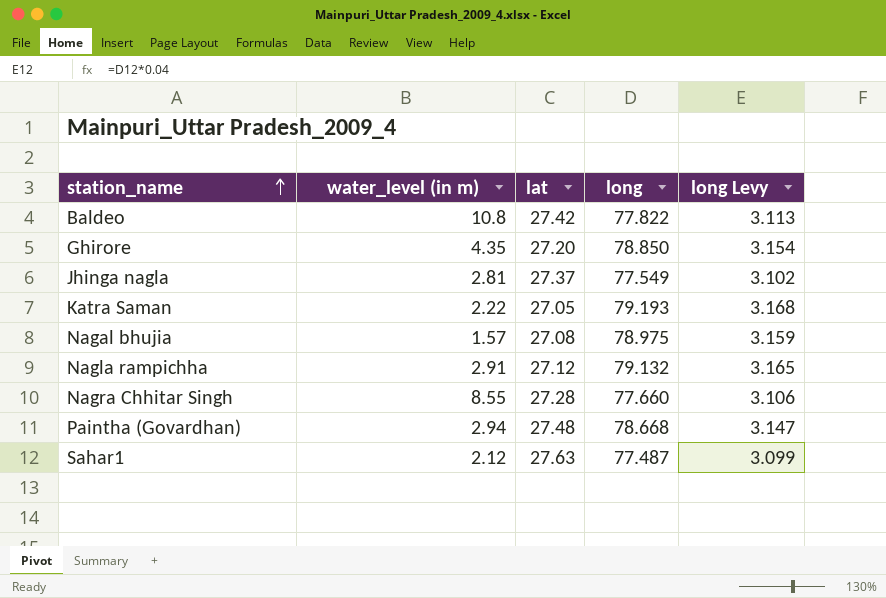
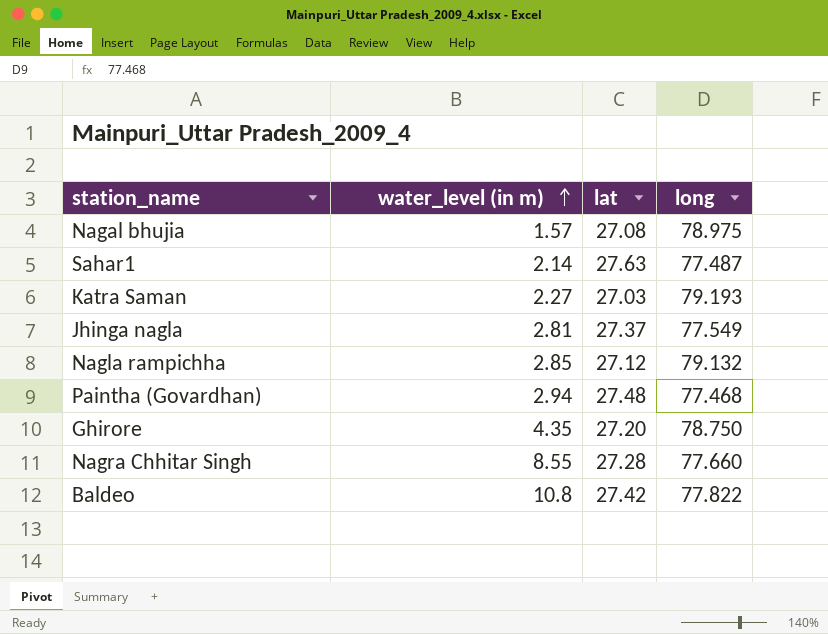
row order: station_name ascending -> water_level (in m) ascending
column long Levy | formula: [long] * 0.04 -> none
Sahar1 | water_level (in m): 2.12 -> 2.14
Katra Saman | water_level (in m): 2.22 -> 2.27
Katra Saman | lat: 27.05 -> 27.03
Nagla rampichha | water_level (in m): 2.91 -> 2.85
Paintha (Govardhan) | long: 78.668 -> 77.468
Ghirore | long: 78.850 -> 78.750

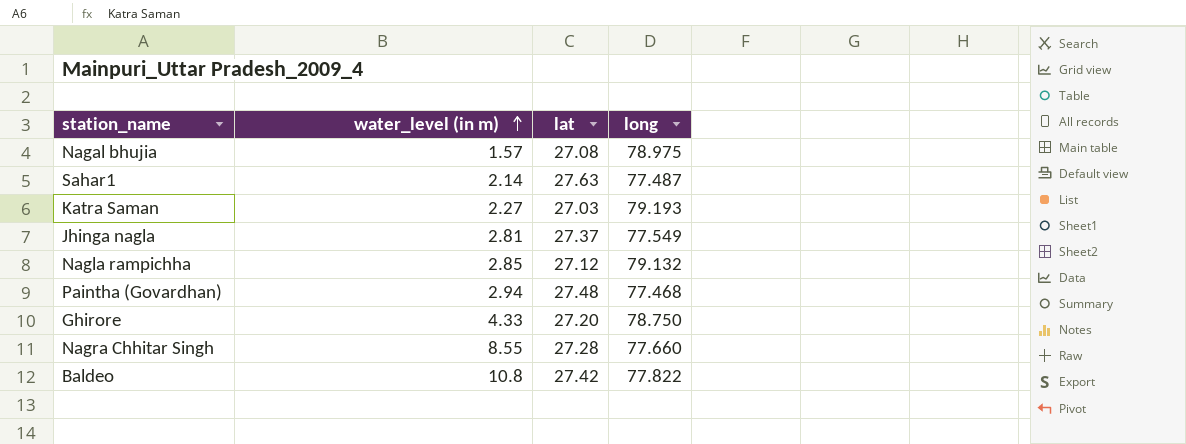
Ghirore | water_level (in m): 4.35 -> 4.33

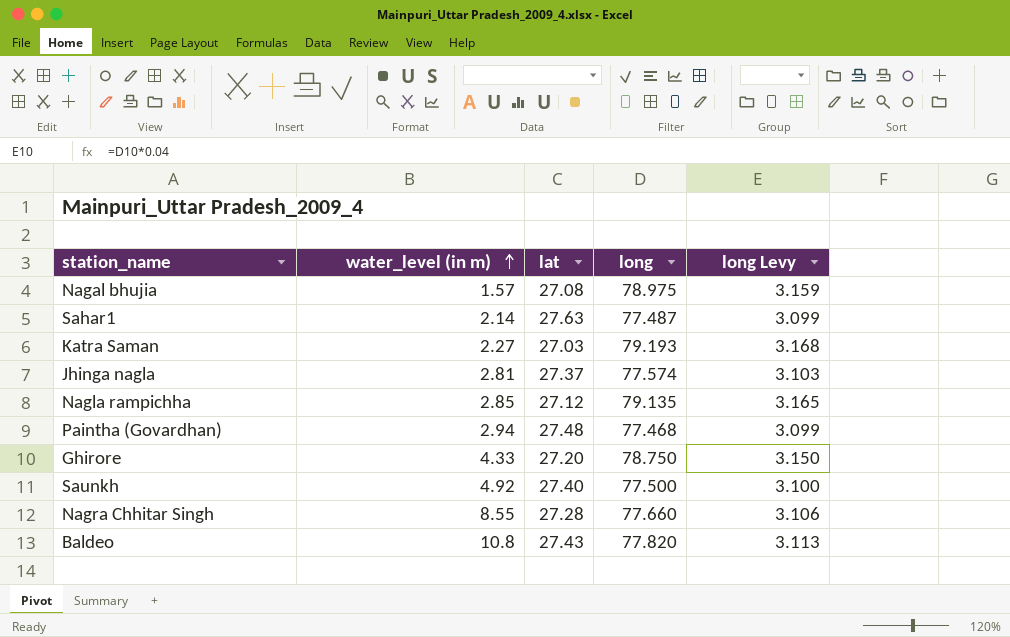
column long Levy | formula: none -> [long] * 0.04
Jhinga nagla | long: 77.549 -> 77.574
Nagla rampichha | long: 79.132 -> 79.135
row Saunkh: none -> 4.92 | 27.40 | 77.500 | 3.100
Baldeo | lat: 27.42 -> 27.43
Baldeo | long: 77.822 -> 77.820

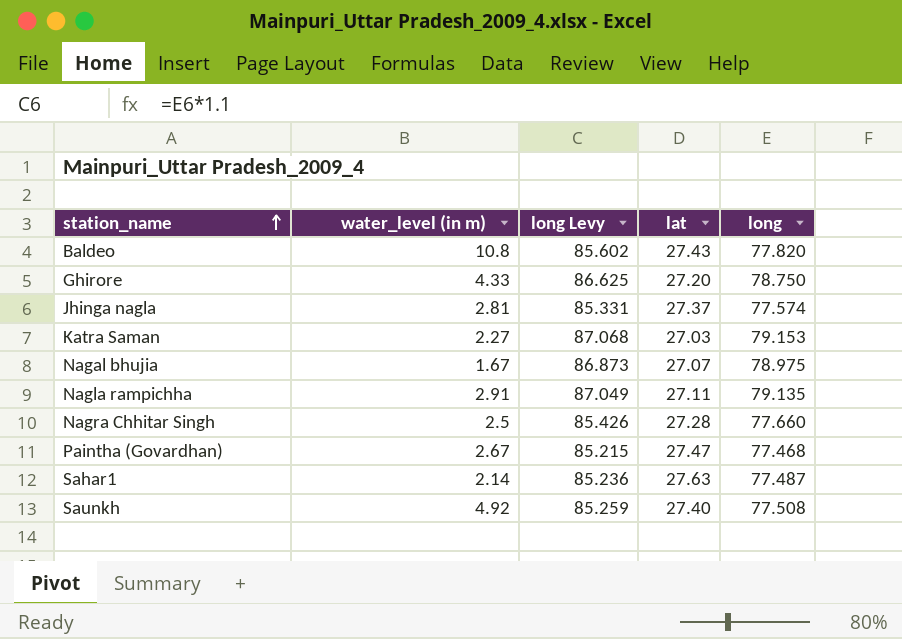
row order: water_level (in m) ascending -> station_name ascending
column long Levy | formula: [long] * 0.04 -> [long] * 1.1
column long Levy | position: 5 -> 3
Katra Saman | long: 79.193 -> 79.153
Nagal bhujia | water_level (in m): 1.57 -> 1.67
Nagal bhujia | lat: 27.08 -> 27.07
Nagla rampichha | water_level (in m): 2.85 -> 2.91
Nagla rampichha | lat: 27.12 -> 27.11
Nagra Chhitar Singh | water_level (in m): 8.55 -> 2.5
Paintha (Govardhan) | water_level (in m): 2.94 -> 2.67
Paintha (Govardhan) | lat: 27.48 -> 27.47
Saunkh | long: 77.500 -> 77.508

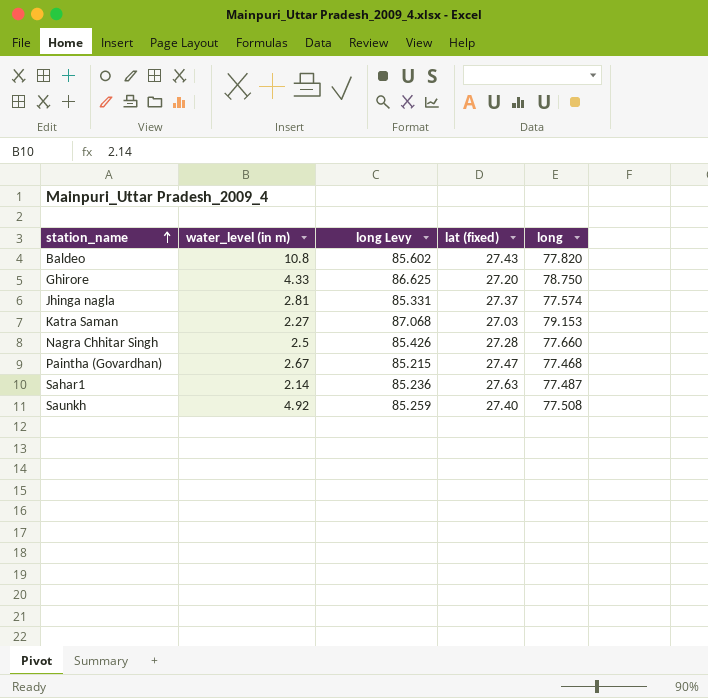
column name: lat -> lat (fixed)
row Nagal bhujia: 1.67 | 86.873 | 27.07 | 78.975 -> none
row Nagla rampichha: 2.91 | 87.049 | 27.11 | 79.135 -> none

